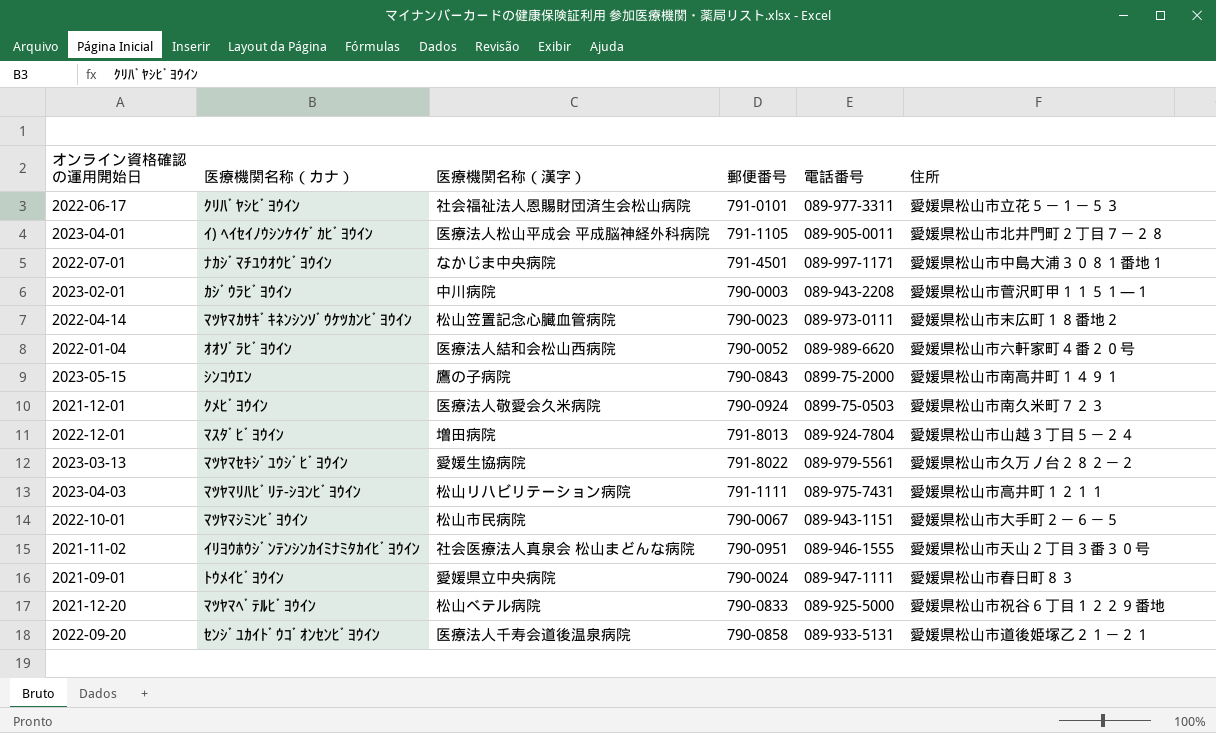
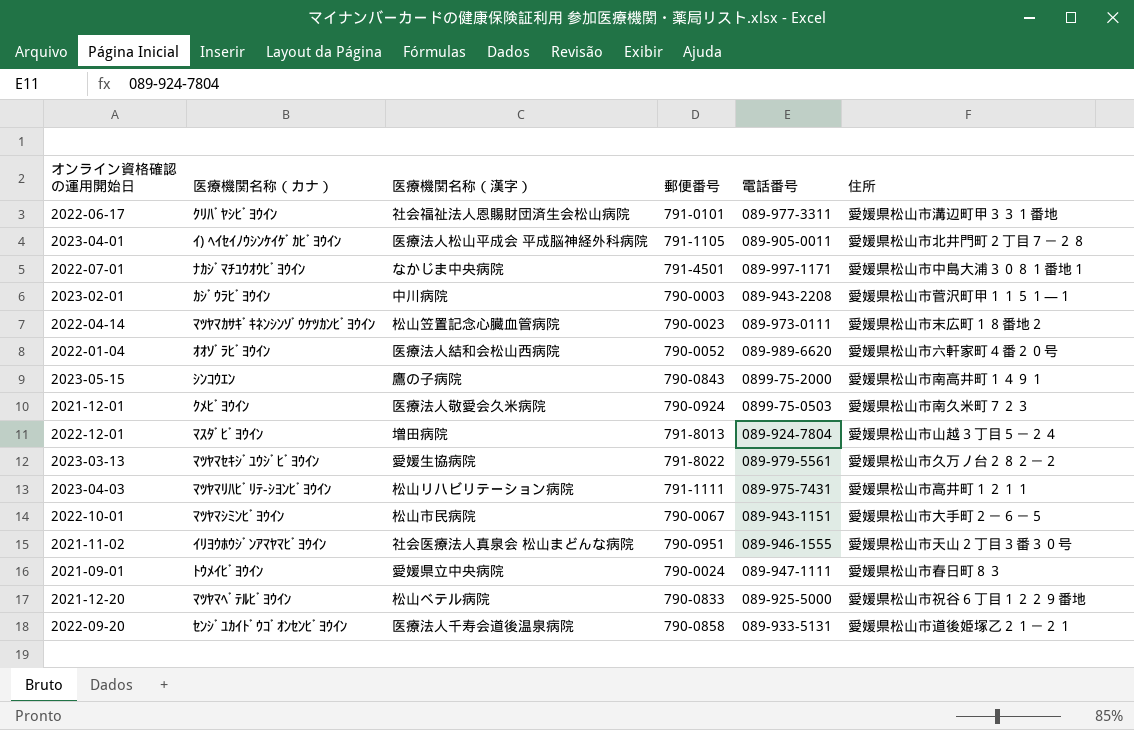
2022-06-17 | 住所: 愛媛県松山市立花５－１－５３ -> 愛媛県松山市溝辺町甲３３１番地
2021-11-02 | 医療機関名称（カナ）: ｲﾘﾖｳﾎｳｼﾞﾝﾃﾝｼﾝｶｲﾐﾅﾐﾀｶｲﾋﾞﾖｳｲﾝ -> ｲﾘﾖｳﾎｳｼﾞﾝｱﾏﾔﾏﾋﾞﾖｳｲﾝ

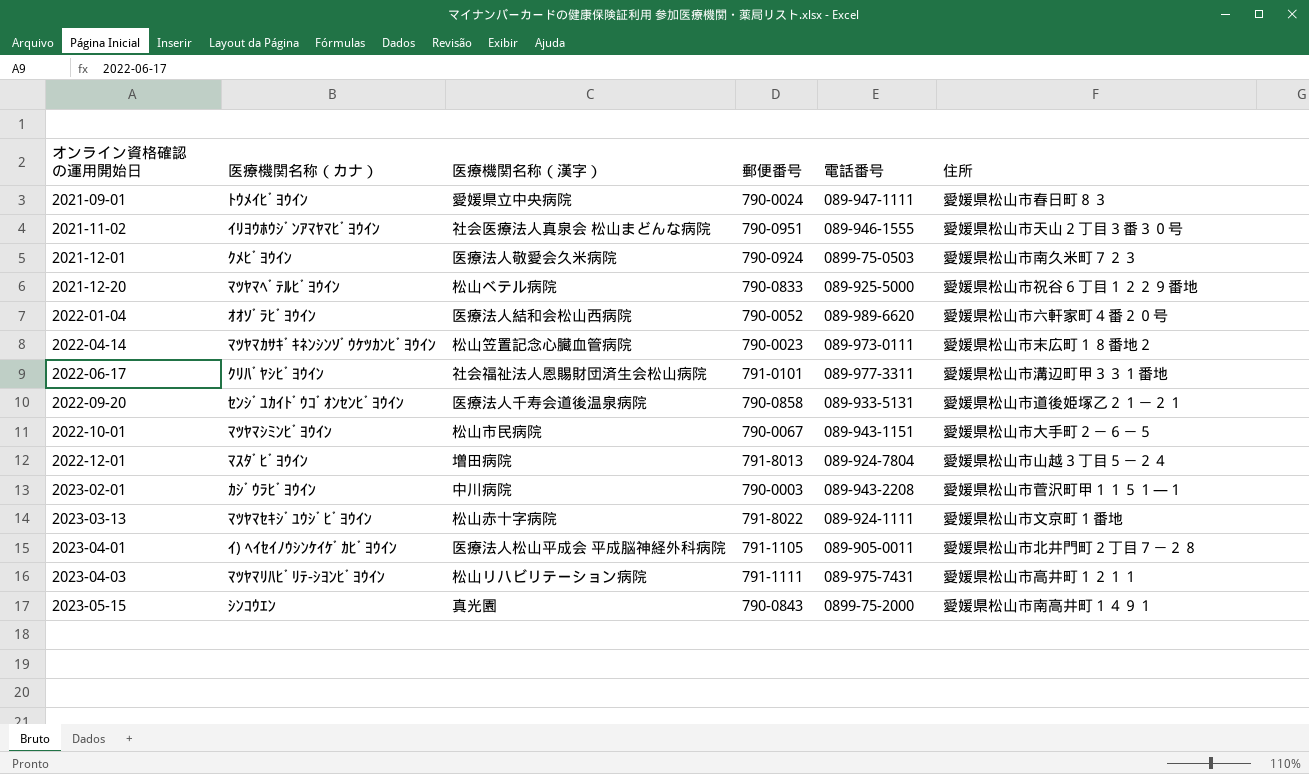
row order: none -> オンライン資格確認の運用開始日 ascending
row 2022-07-01: ﾅｶｼﾞﾏﾁﾕｳｵｳﾋﾞﾖｳｲﾝ | なかじま中央病院 | 791-4501 | 089-997-1171 | 愛媛県松山市中島大浦３０８１番地１ -> none
2023-03-13 | 医療機関名称（漢字）: 愛媛生協病院 -> 松山赤十字病院
2023-03-13 | 電話番号: 089-979-5561 -> 089-924-1111
2023-03-13 | 住所: 愛媛県松山市久万ノ台２８２－２ -> 愛媛県松山市文京町１番地
2023-05-15 | 医療機関名称（漢字）: 鷹の子病院 -> 真光園

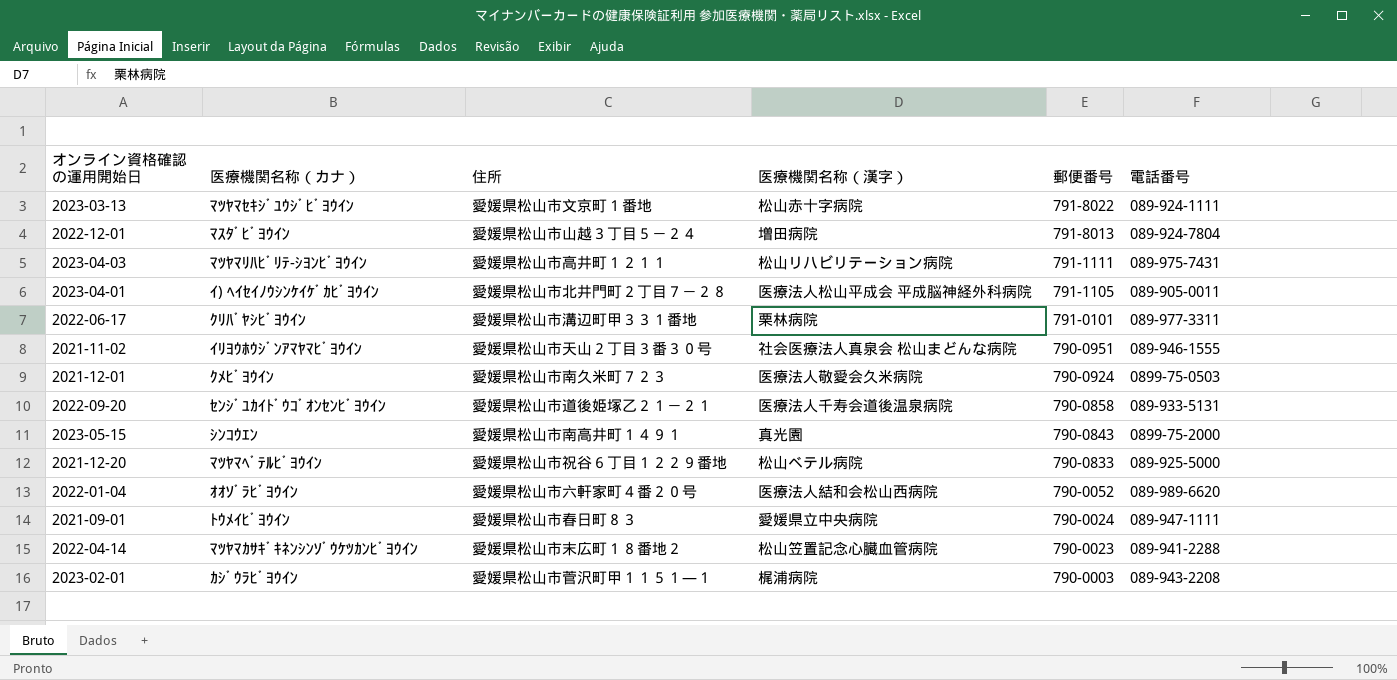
row order: オンライン資格確認の運用開始日 ascending -> 郵便番号 descending
column 住所 | position: 6 -> 3
row 2022-10-01: ﾏﾂﾔﾏｼﾐﾝﾋﾞﾖｳｲﾝ | 松山市民病院 | 790-0067 | 089-943-1151 | 愛媛県松山市大手町２－６－５ -> none
2022-06-17 | 医療機関名称（漢字）: 社会福祉法人恩賜財団済生会松山病院 -> 栗林病院
2022-04-14 | 電話番号: 089-973-0111 -> 089-941-2288
2023-02-01 | 医療機関名称（漢字）: 中川病院 -> 梶浦病院

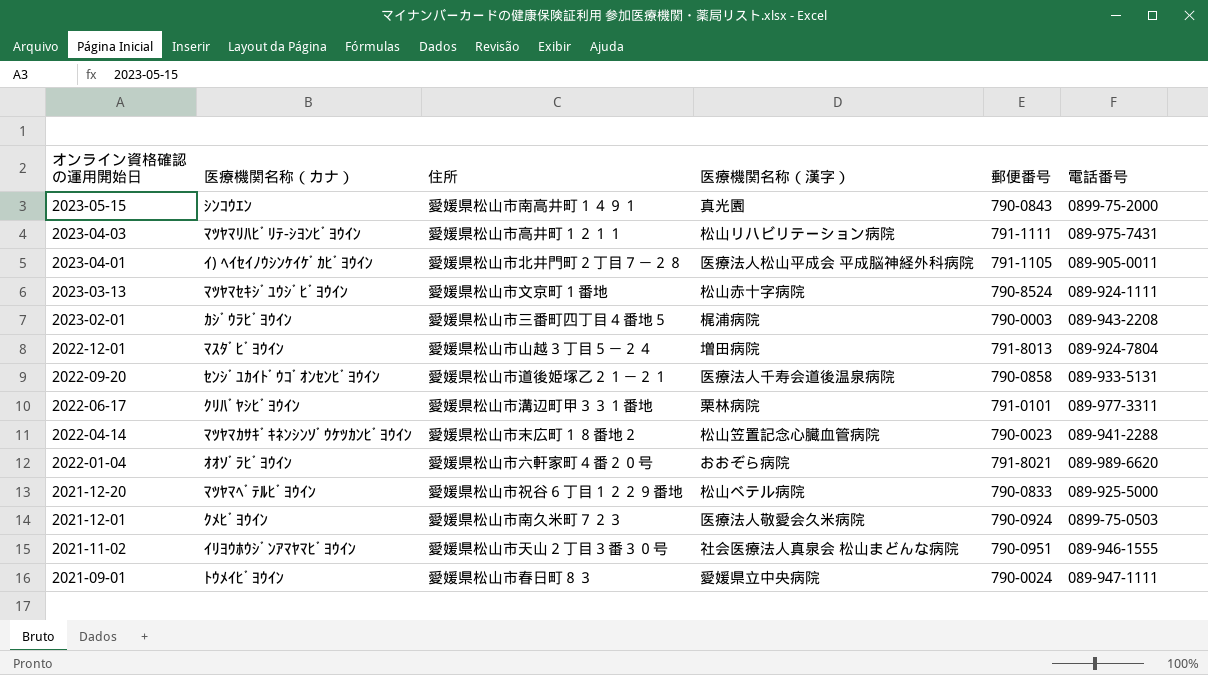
row order: 郵便番号 descending -> オンライン資格確認の運用開始日 descending
2023-03-13 | 郵便番号: 791-8022 -> 790-8524
2023-02-01 | 住所: 愛媛県松山市菅沢町甲１１５１―１ -> 愛媛県松山市三番町四丁目４番地５
2022-01-04 | 医療機関名称（漢字）: 医療法人結和会松山西病院 -> おおぞら病院
2022-01-04 | 郵便番号: 790-0052 -> 791-8021

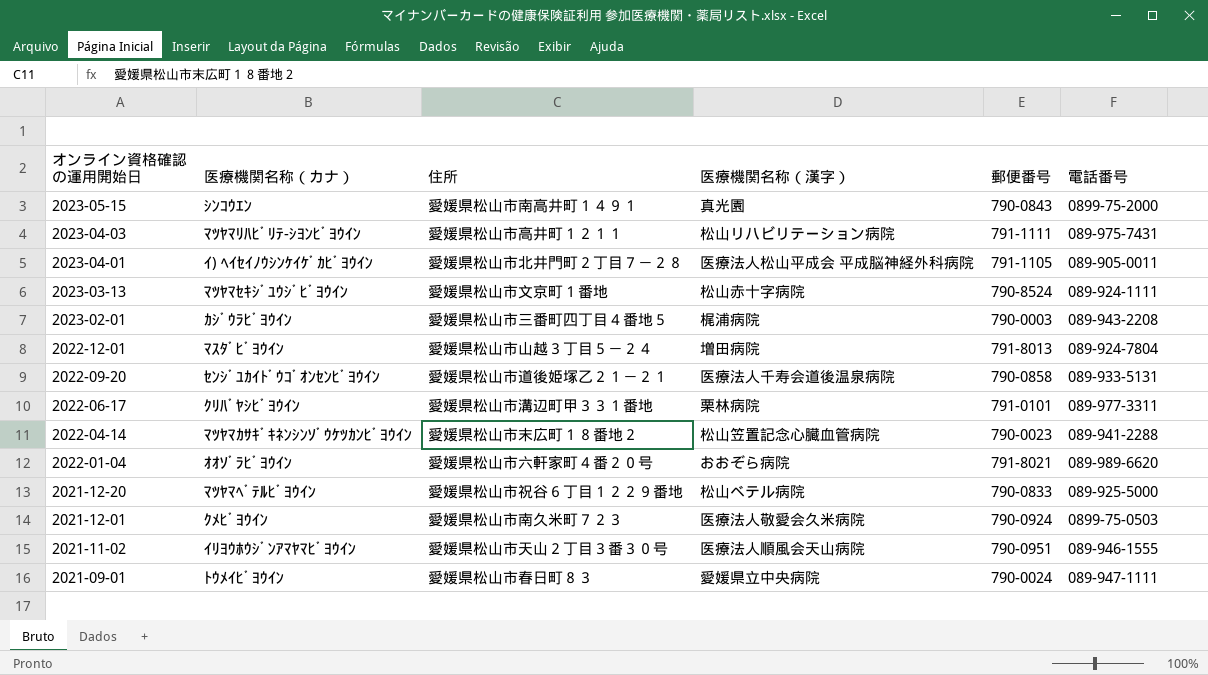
2021-11-02 | 医療機関名称（漢字）: 社会医療法人真泉会 松山まどんな病院 -> 医療法人順風会天山病院

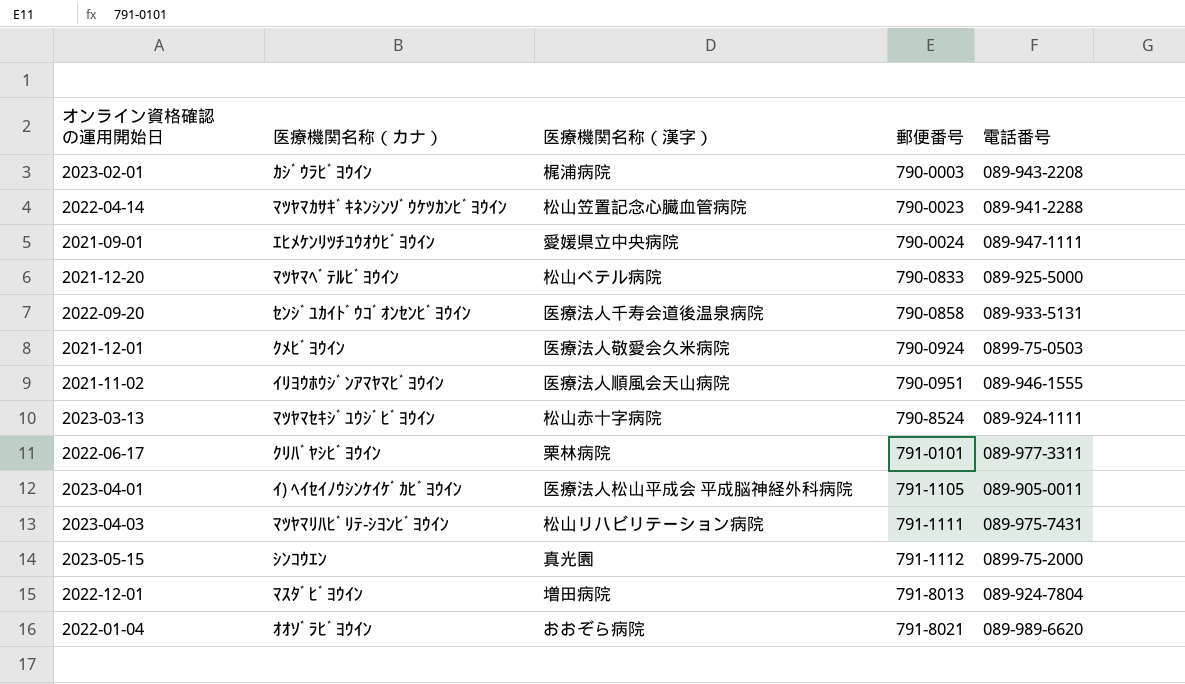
row order: オンライン資格確認の運用開始日 descending -> 郵便番号 ascending
column 住所 | position: 3 -> none
2021-09-01 | 医療機関名称（カナ）: ﾄｳﾒｲﾋﾞﾖｳｲﾝ -> ｴﾋﾒｹﾝﾘﾂﾁﾕｳｵｳﾋﾞﾖｳｲﾝ
2023-05-15 | 郵便番号: 790-0843 -> 791-1112

